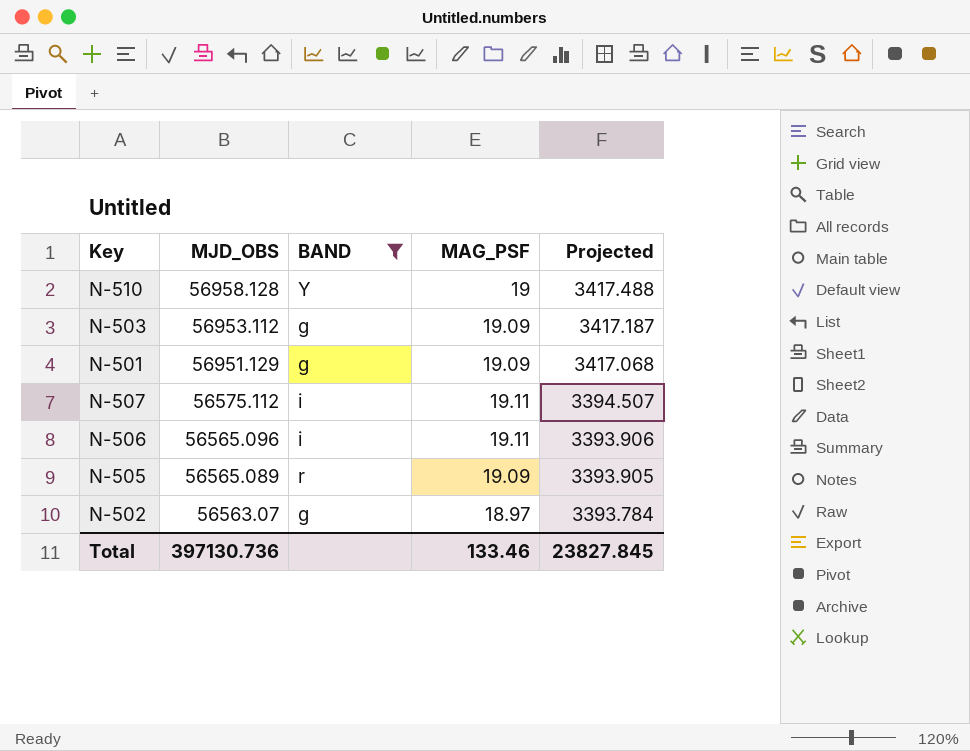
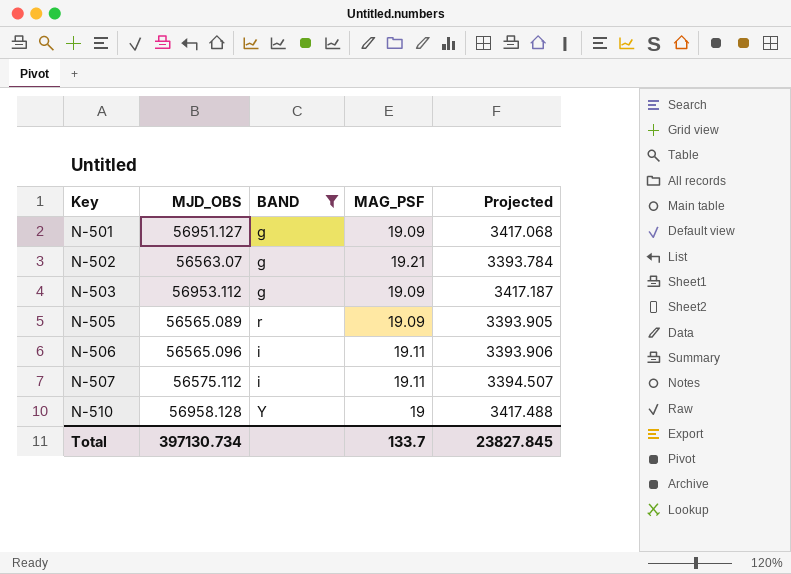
row order: MJD_OBS descending -> Key ascending
N-501 | MJD_OBS: 56951.129 -> 56951.127
N-502 | MAG_PSF: 18.97 -> 19.21
Total | MJD_OBS: 397130.736 -> 397130.734
Total | MAG_PSF: 133.46 -> 133.7

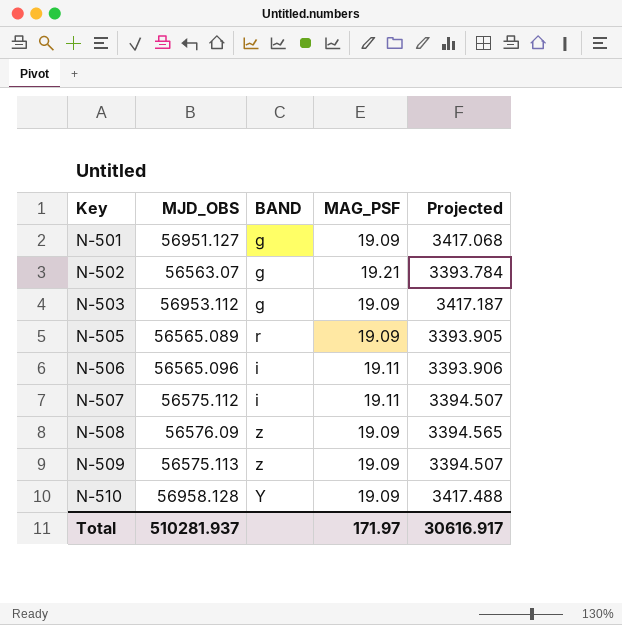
filter: BAND != z -> none
N-510 | MAG_PSF: 19 -> 19.09
Total | MJD_OBS: 397130.734 -> 510281.937
Total | MAG_PSF: 133.7 -> 171.97
Total | Projected: 23827.845 -> 30616.917

